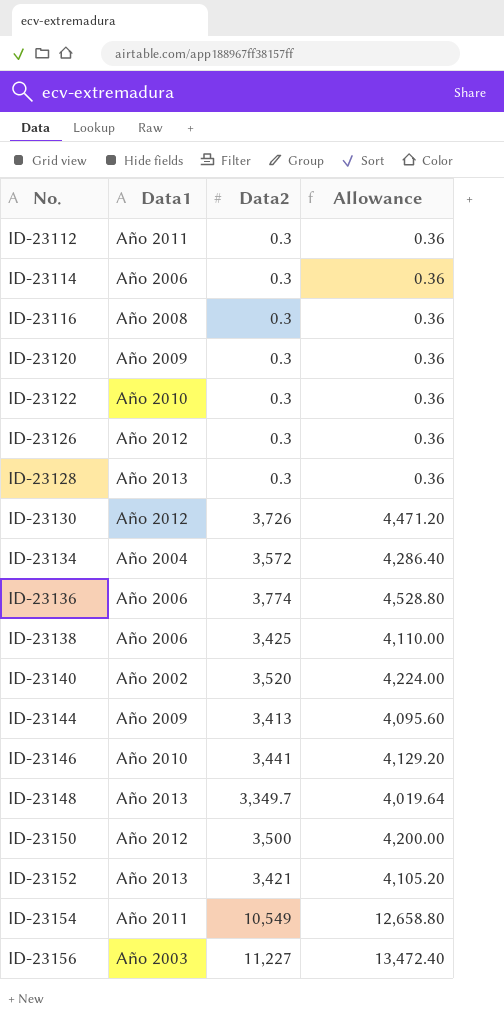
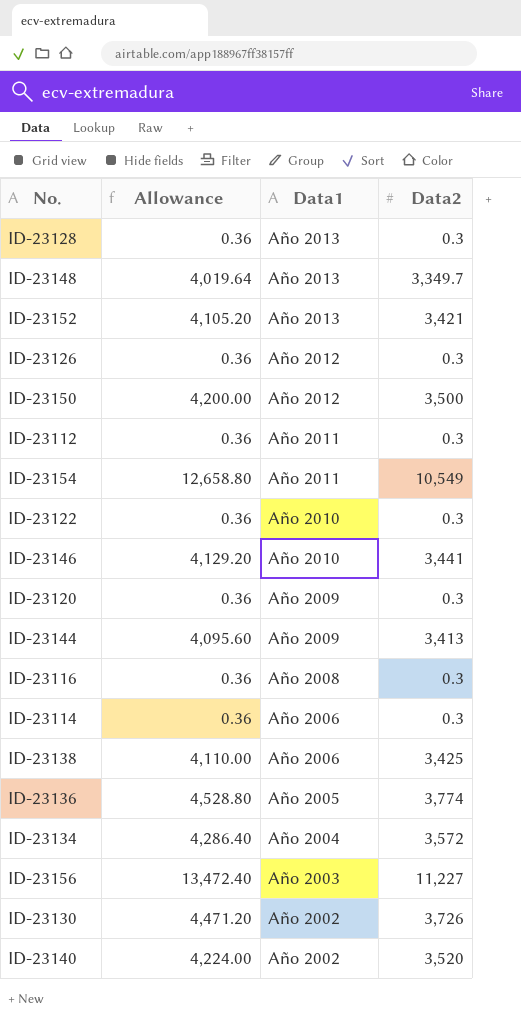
row order: No. ascending -> Data1 descending
column Allowance | position: 4 -> 2
ID-23136 | Data1: Año 2006 -> Año 2005
ID-23130 | Data1: Año 2012 -> Año 2002

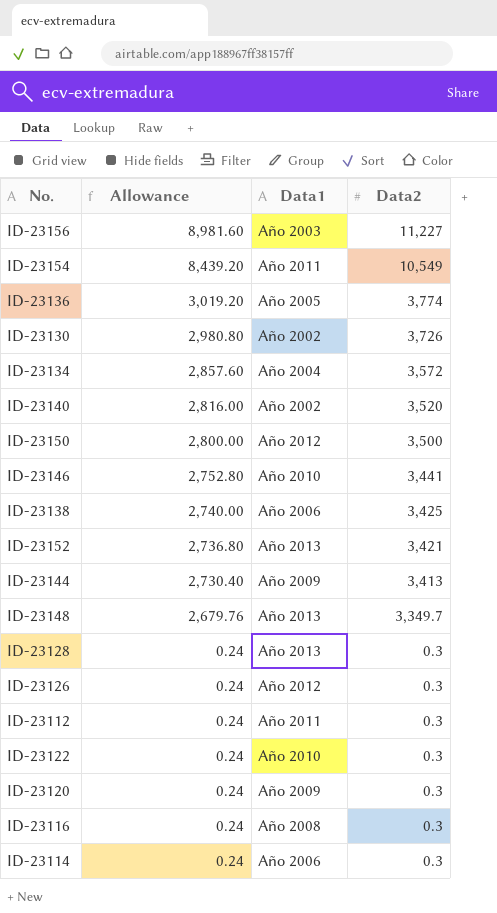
row order: Data1 descending -> Allowance descending
column Allowance | formula: [Data2] * 1.2 -> [Data2] * 0.8

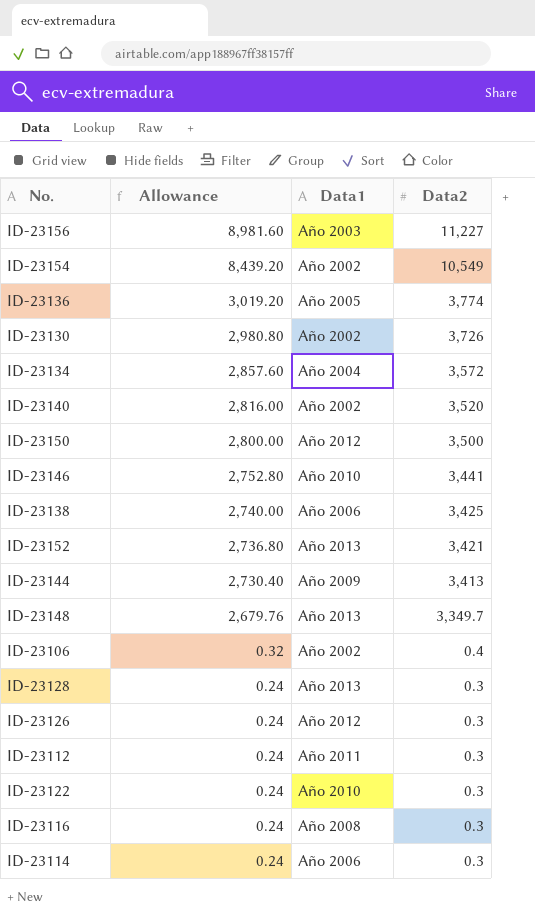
row ID-23120: 0.24 | Año 2009 | 0.3 -> none
ID-23154 | Data1: Año 2011 -> Año 2002
row ID-23106: none -> 0.32 | Año 2002 | 0.4

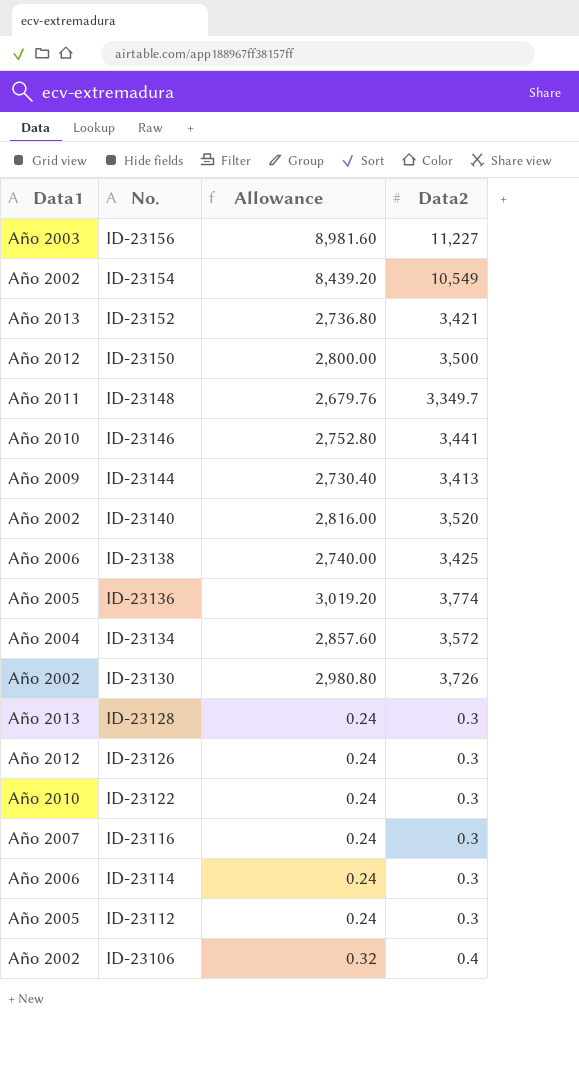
row order: Allowance descending -> No. descending
column Data1 | position: 3 -> 1
ID-23148 | Data1: Año 2013 -> Año 2011
ID-23116 | Data1: Año 2008 -> Año 2007
ID-23112 | Data1: Año 2011 -> Año 2005

